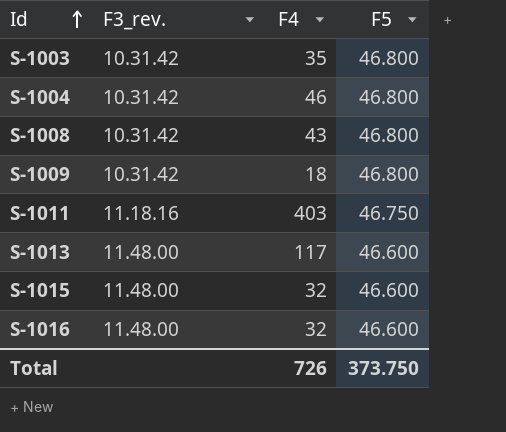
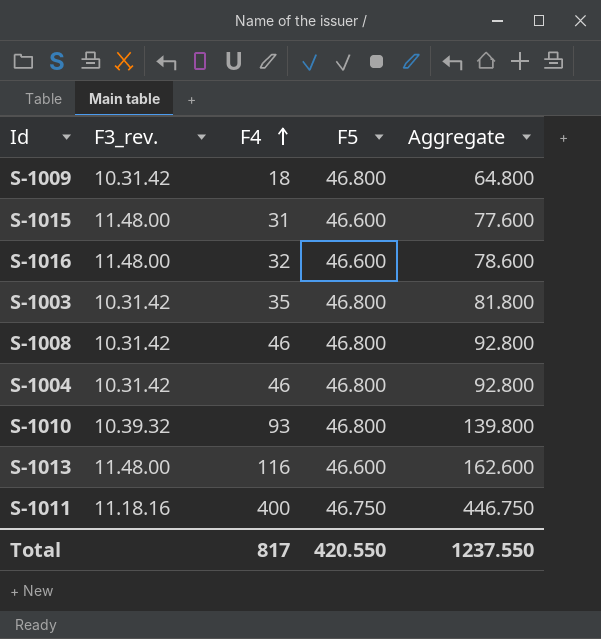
row order: Id ascending -> F4 ascending
column Aggregate | formula: none -> [F4] + [F5]
S-1015 | F4: 32 -> 31
S-1008 | F4: 43 -> 46
row S-1010: none -> 10.39.32 | 93 | 46.800 | 139.800
S-1013 | F4: 117 -> 116
S-1011 | F4: 403 -> 400
Total | F4: 726 -> 817
Total | F5: 373.750 -> 420.550

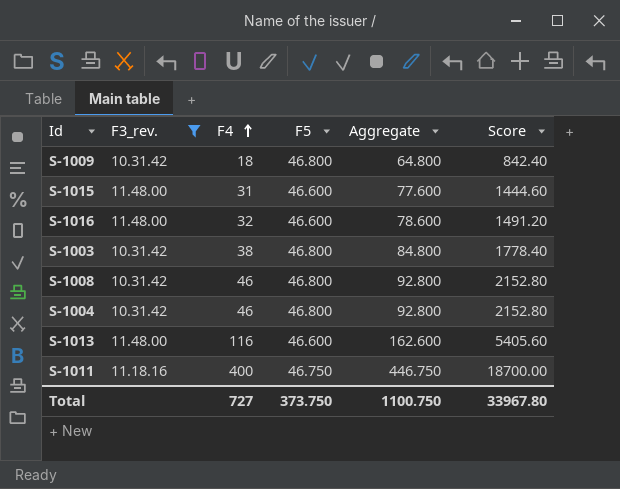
filter: none -> F3_rev. != 10.39.32
column Score | formula: none -> [F4] * [F5]
S-1003 | F4: 35 -> 38
S-1003 | Aggregate: 81.800 -> 84.800
Total | F4: 817 -> 727
Total | F5: 420.550 -> 373.750
Total | Aggregate: 1237.550 -> 1100.750

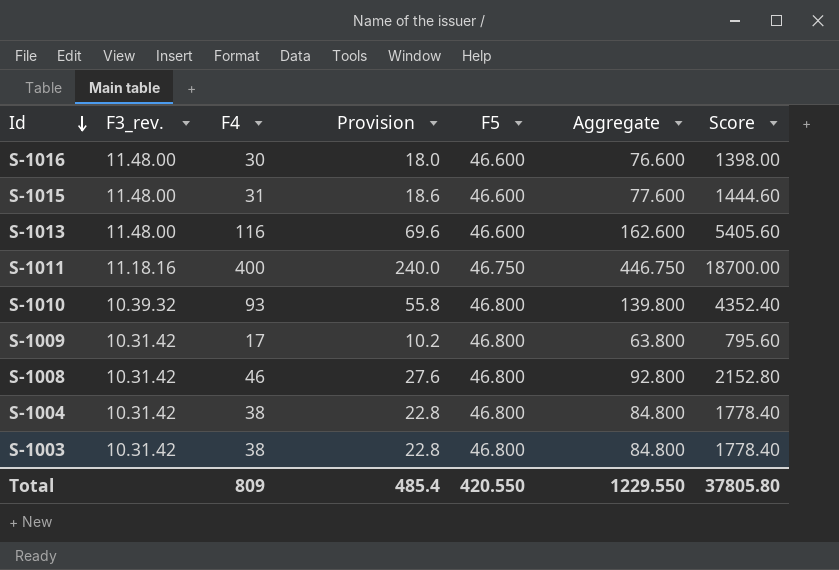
filter: F3_rev. != 10.39.32 -> none
row order: F4 ascending -> Id descending
column Provision | formula: none -> [F4] * 0.6
S-1016 | F4: 32 -> 30
S-1016 | Aggregate: 78.600 -> 76.600
S-1016 | Score: 1491.20 -> 1398.00
S-1009 | F4: 18 -> 17
S-1009 | Aggregate: 64.800 -> 63.800
S-1009 | Score: 842.40 -> 795.60
S-1004 | F4: 46 -> 38
S-1004 | Aggregate: 92.800 -> 84.800
S-1004 | Score: 2152.80 -> 1778.40
Total | F4: 727 -> 809
Total | F5: 373.750 -> 420.550
Total | Aggregate: 1100.750 -> 1229.550
Total | Score: 33967.80 -> 37805.80

